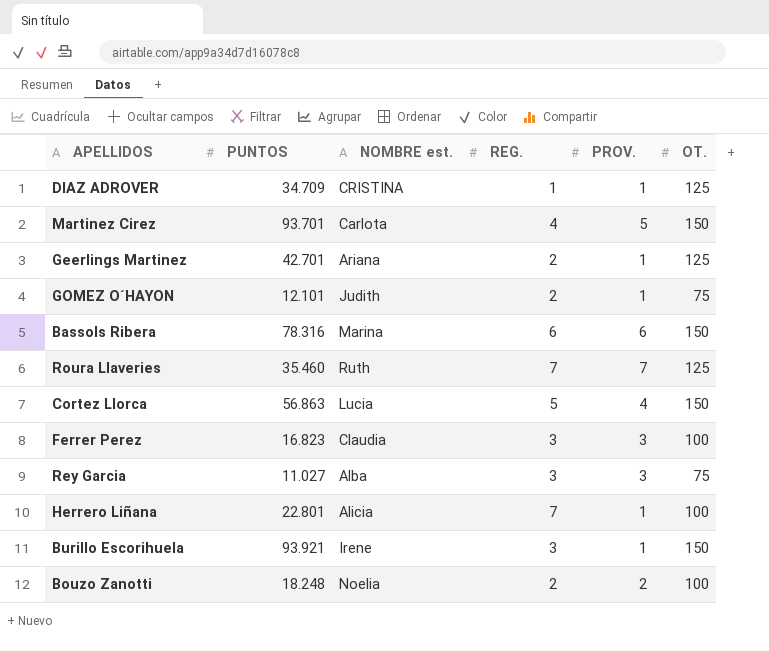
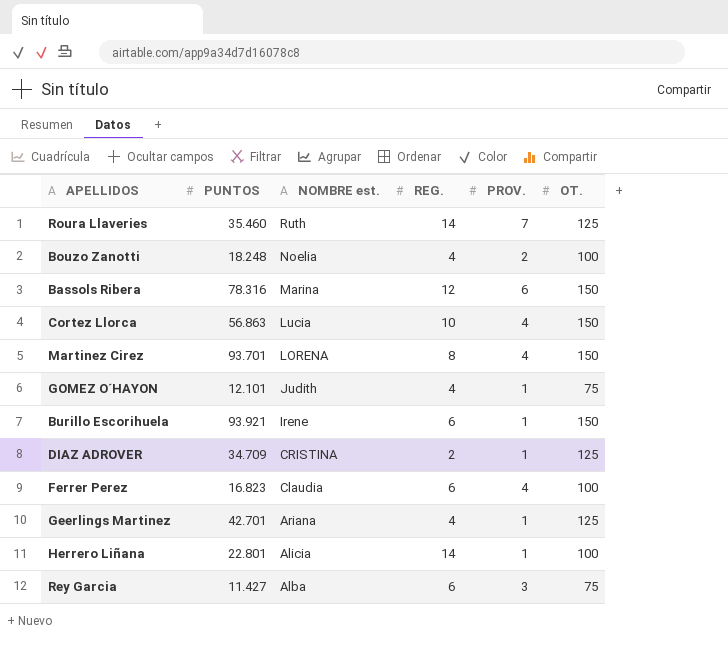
row order: none -> NOMBRE est. descending
Roura Llaveries | REG.: 7 -> 14
Bouzo Zanotti | REG.: 2 -> 4
Bassols Ribera | REG.: 6 -> 12
Cortez Llorca | REG.: 5 -> 10
Martinez Cirez | NOMBRE est.: Carlota -> LORENA
Martinez Cirez | REG.: 4 -> 8
Martinez Cirez | PROV.: 5 -> 4
GOMEZ O´HAYON | REG.: 2 -> 4
Burillo Escorihuela | REG.: 3 -> 6
DIAZ ADROVER | REG.: 1 -> 2
Ferrer Perez | REG.: 3 -> 6
Ferrer Perez | PROV.: 3 -> 4
Geerlings Martinez | REG.: 2 -> 4
Herrero Liñana | REG.: 7 -> 14
Rey Garcia | PUNTOS: 11.027 -> 11.427
Rey Garcia | REG.: 3 -> 6

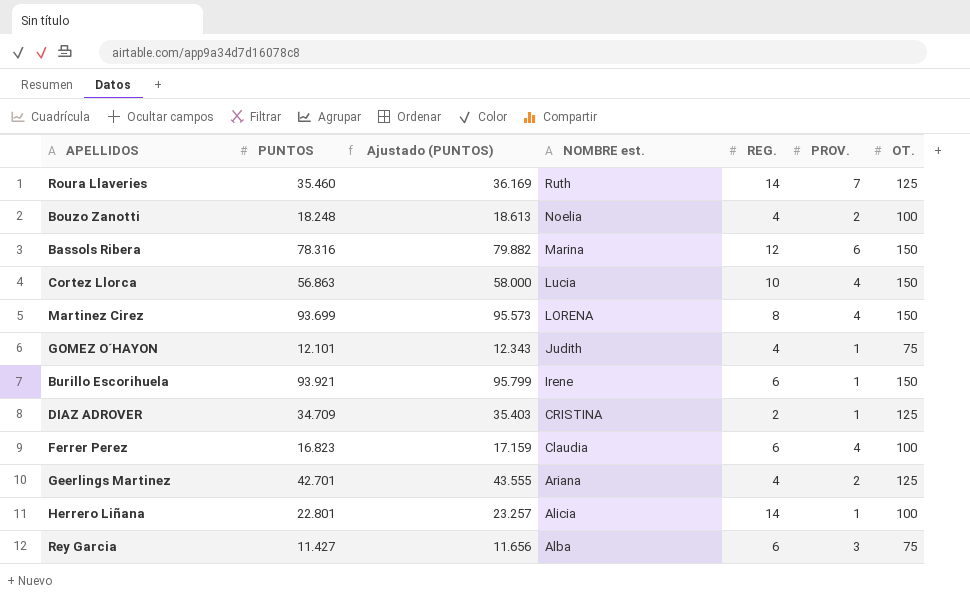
column Ajustado (PUNTOS) | formula: none -> [PUNTOS] * 1,02
Martinez Cirez | PUNTOS: 93.701 -> 93.699
Geerlings Martinez | PROV.: 1 -> 2

